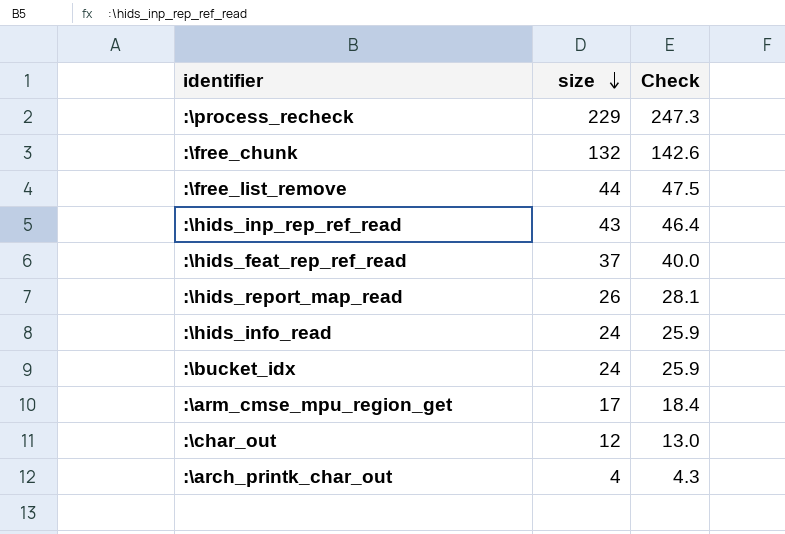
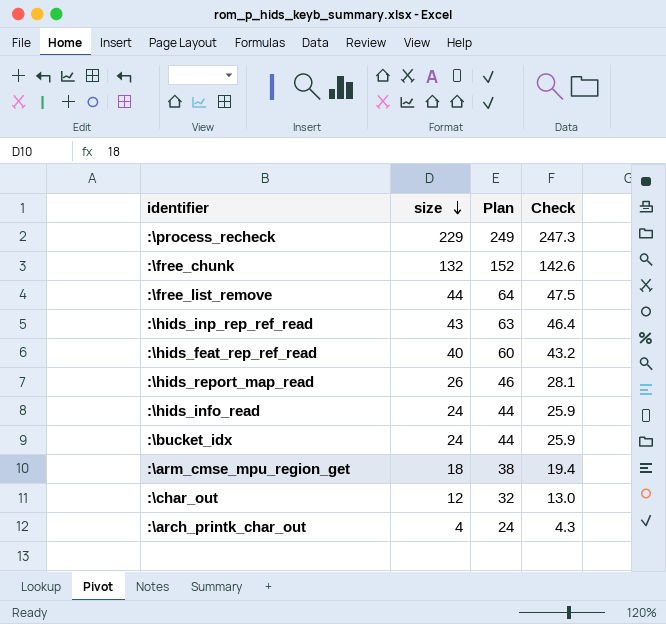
column Plan | formula: none -> [size] + 20
:\hids_feat_rep_ref_read | size: 37 -> 40
:\hids_feat_rep_ref_read | Check: 40.0 -> 43.2
:\arm_cmse_mpu_region_get | size: 17 -> 18
:\arm_cmse_mpu_region_get | Check: 18.4 -> 19.4

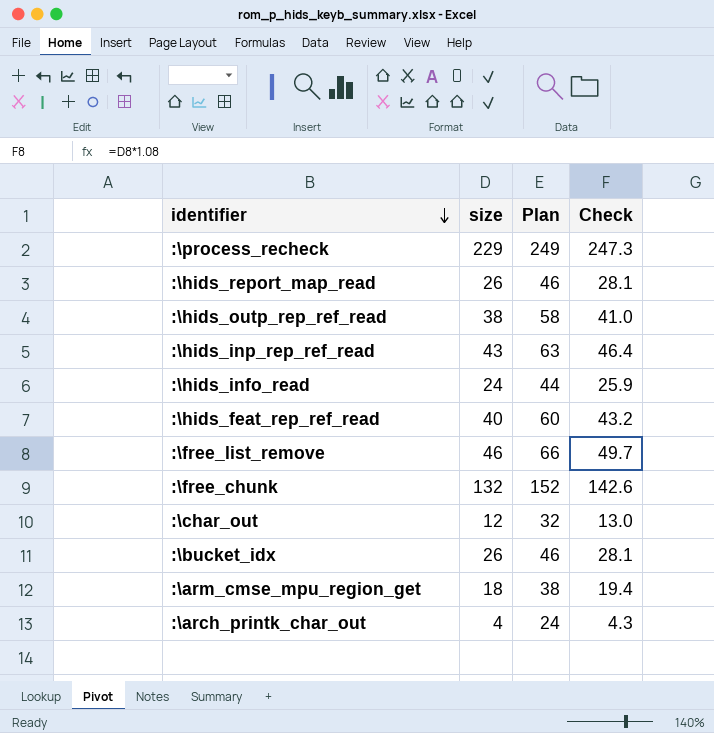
row order: size descending -> identifier descending
row :\hids_outp_rep_ref_read: none -> 38 | 58 | 41.0
:\free_list_remove | size: 44 -> 46
:\free_list_remove | Plan: 64 -> 66
:\free_list_remove | Check: 47.5 -> 49.7
:\bucket_idx | size: 24 -> 26
:\bucket_idx | Plan: 44 -> 46
:\bucket_idx | Check: 25.9 -> 28.1

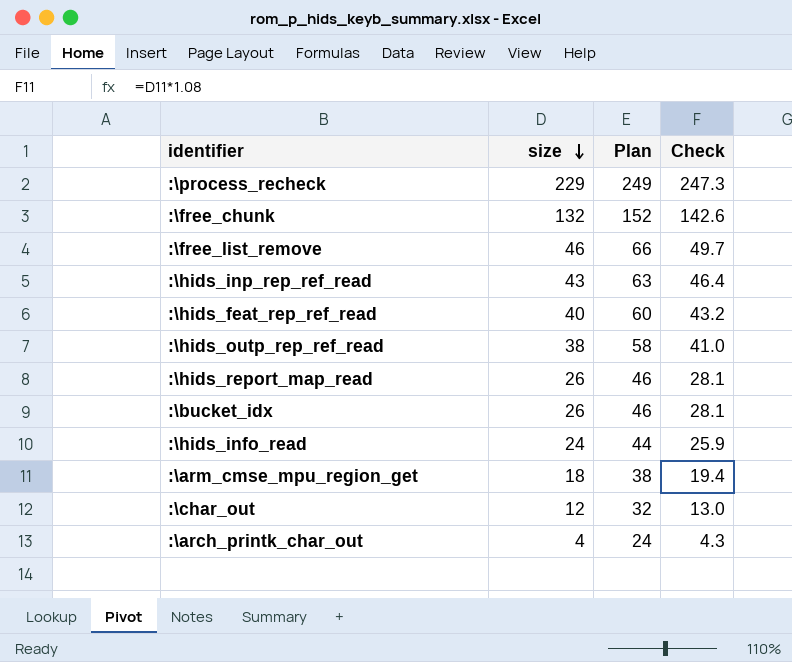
row order: identifier descending -> size descending

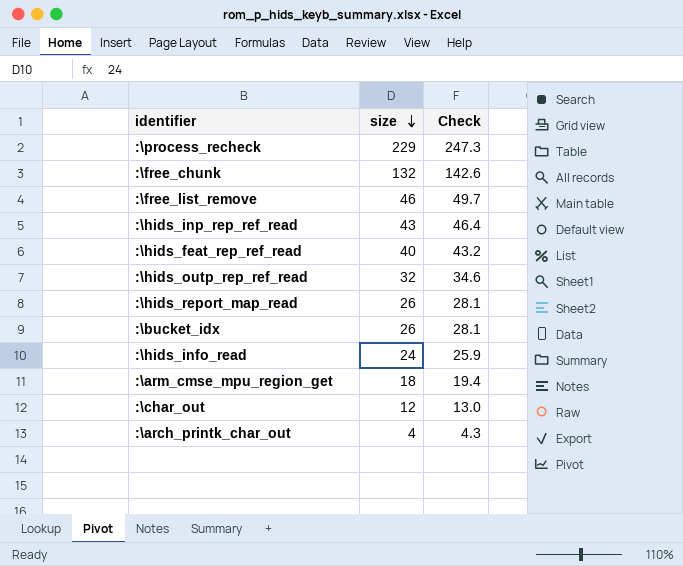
column Plan | formula: [size] + 20 -> none
:\hids_outp_rep_ref_read | size: 38 -> 32
:\hids_outp_rep_ref_read | Check: 41.0 -> 34.6

